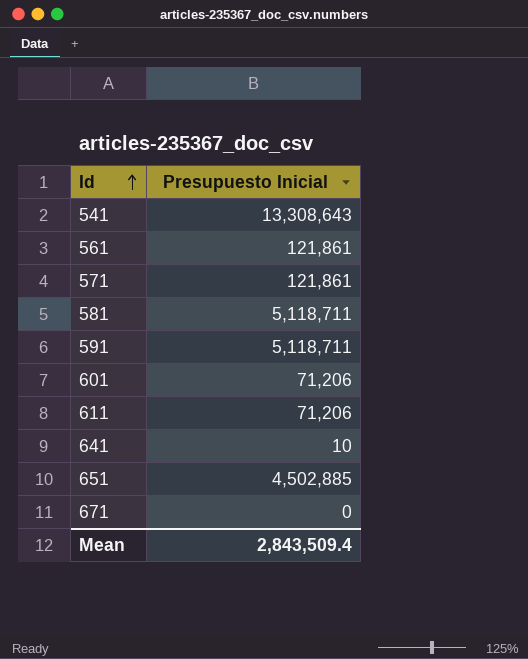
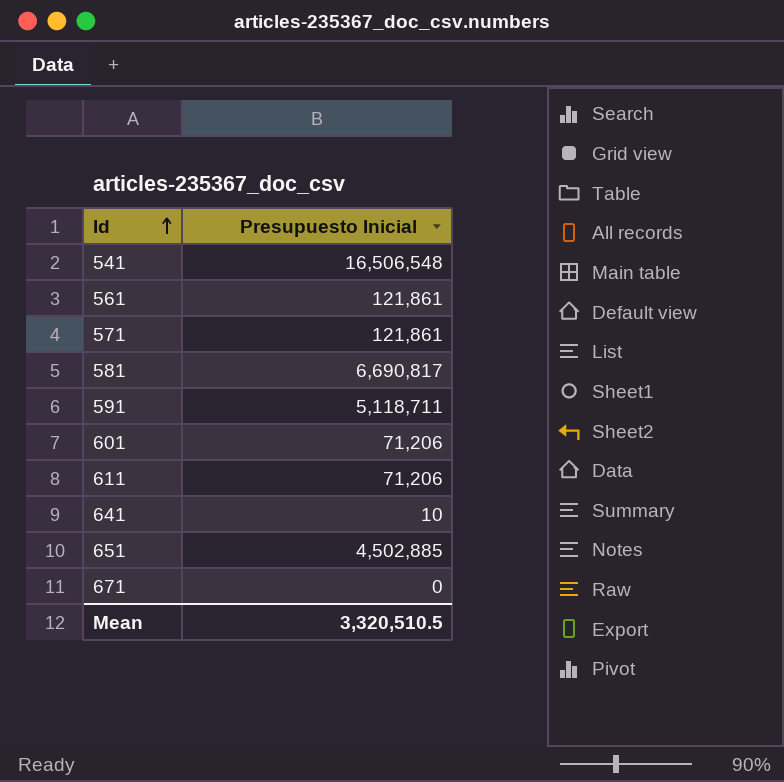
541 | Presupuesto Inicial: 13,308,643 -> 16,506,548
581 | Presupuesto Inicial: 5,118,711 -> 6,690,817
Mean | Presupuesto Inicial: 2,843,509.4 -> 3,320,510.5

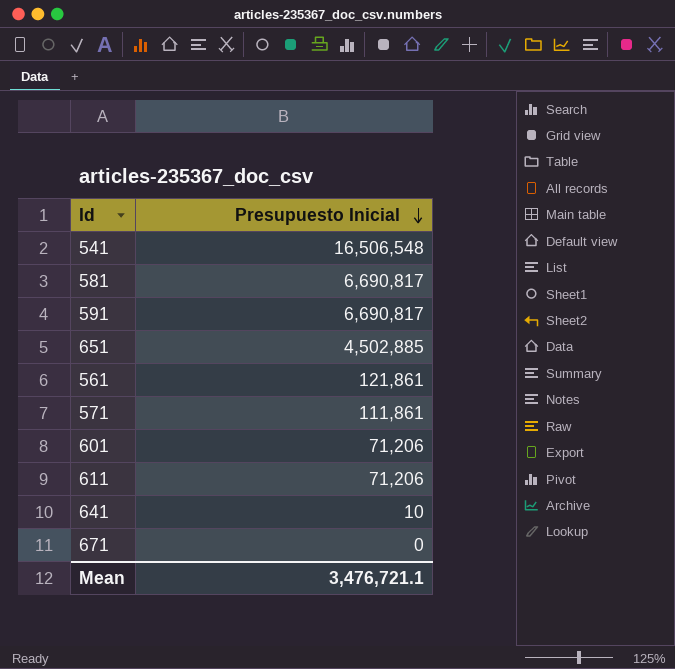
row order: Id ascending -> Presupuesto Inicial descending
591 | Presupuesto Inicial: 5,118,711 -> 6,690,817
571 | Presupuesto Inicial: 121,861 -> 111,861
Mean | Presupuesto Inicial: 3,320,510.5 -> 3,476,721.1

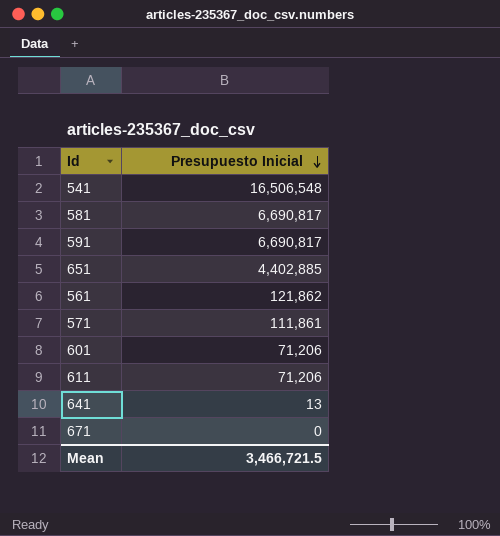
651 | Presupuesto Inicial: 4,502,885 -> 4,402,885
561 | Presupuesto Inicial: 121,861 -> 121,862
641 | Presupuesto Inicial: 10 -> 13
Mean | Presupuesto Inicial: 3,476,721.1 -> 3,466,721.5

